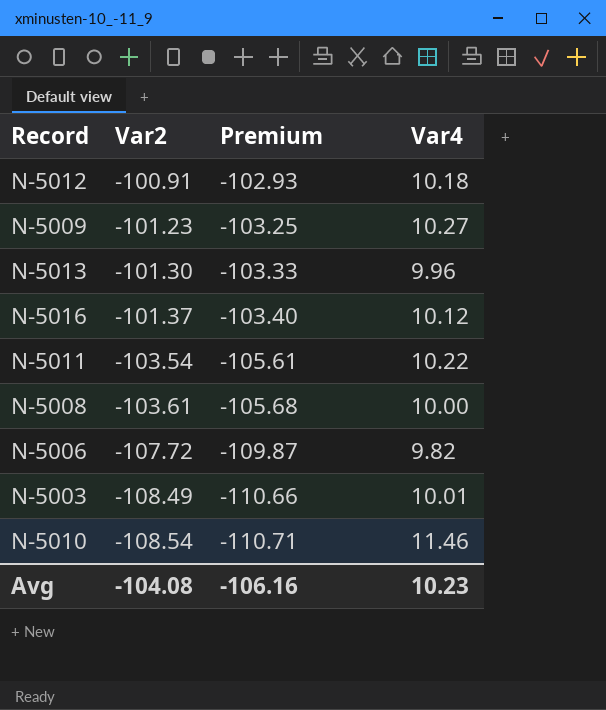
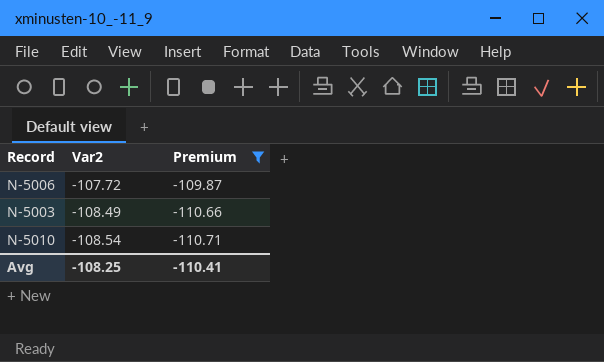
filter: none -> Premium <= -109.87
column Var4 | position: 4 -> none
Avg | Var2: -104.08 -> -108.25
Avg | Premium: -106.16 -> -110.41

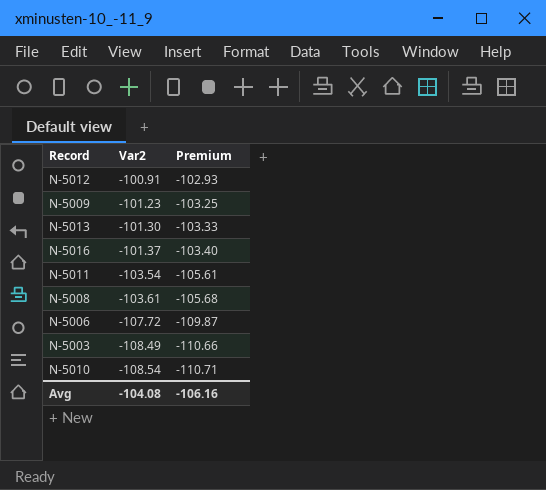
filter: Premium <= -109.87 -> none
Avg | Var2: -108.25 -> -104.08
Avg | Premium: -110.41 -> -106.16

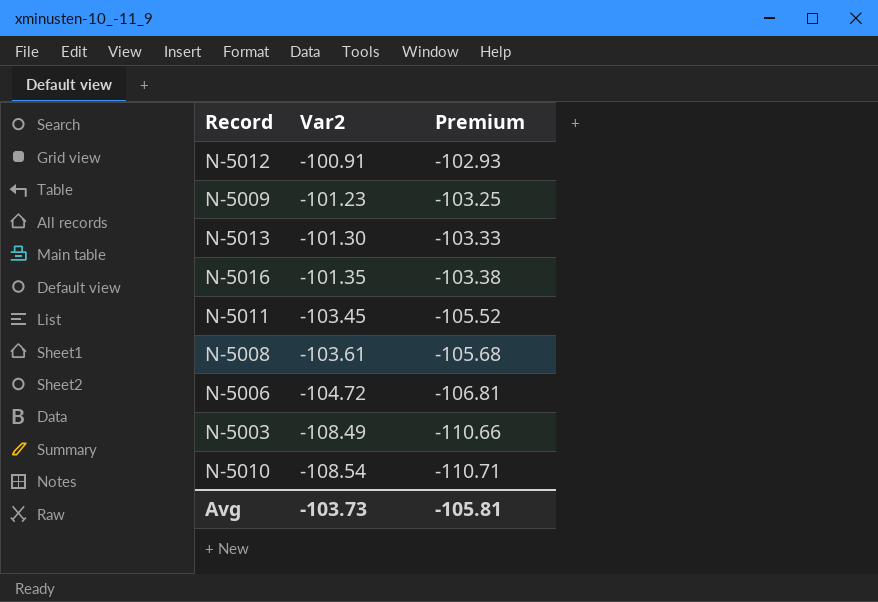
N-5016 | Var2: -101.37 -> -101.35
N-5016 | Premium: -103.40 -> -103.38
N-5011 | Var2: -103.54 -> -103.45
N-5011 | Premium: -105.61 -> -105.52
N-5006 | Var2: -107.72 -> -104.72
N-5006 | Premium: -109.87 -> -106.81
Avg | Var2: -104.08 -> -103.73
Avg | Premium: -106.16 -> -105.81

